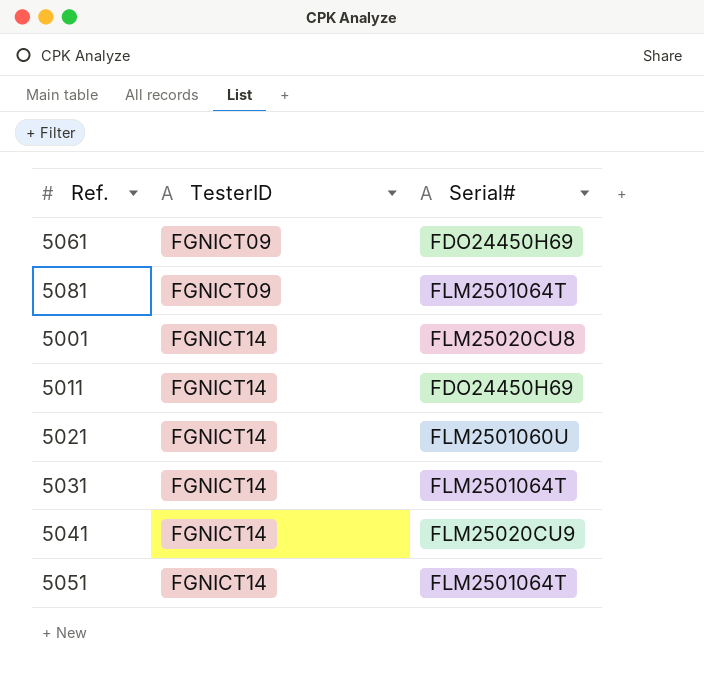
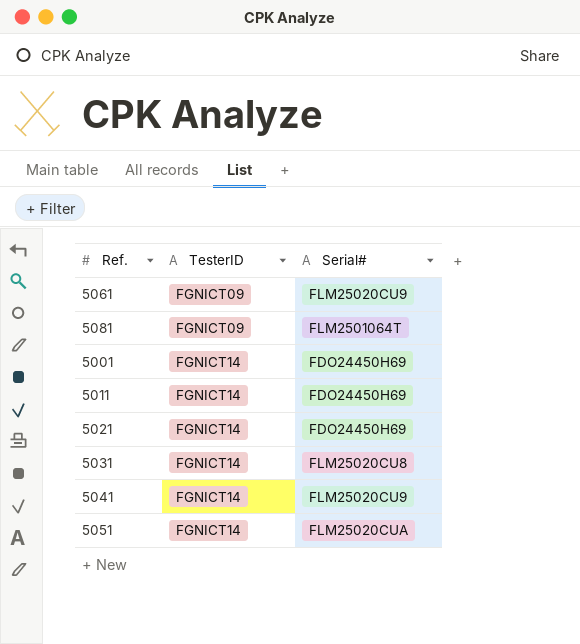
5061 | Serial#: FDO24450H69 -> FLM25020CU9
5001 | Serial#: FLM25020CU8 -> FDO24450H69
5021 | Serial#: FLM2501060U -> FDO24450H69
5031 | Serial#: FLM2501064T -> FLM25020CU8
5051 | Serial#: FLM2501064T -> FLM25020CUA

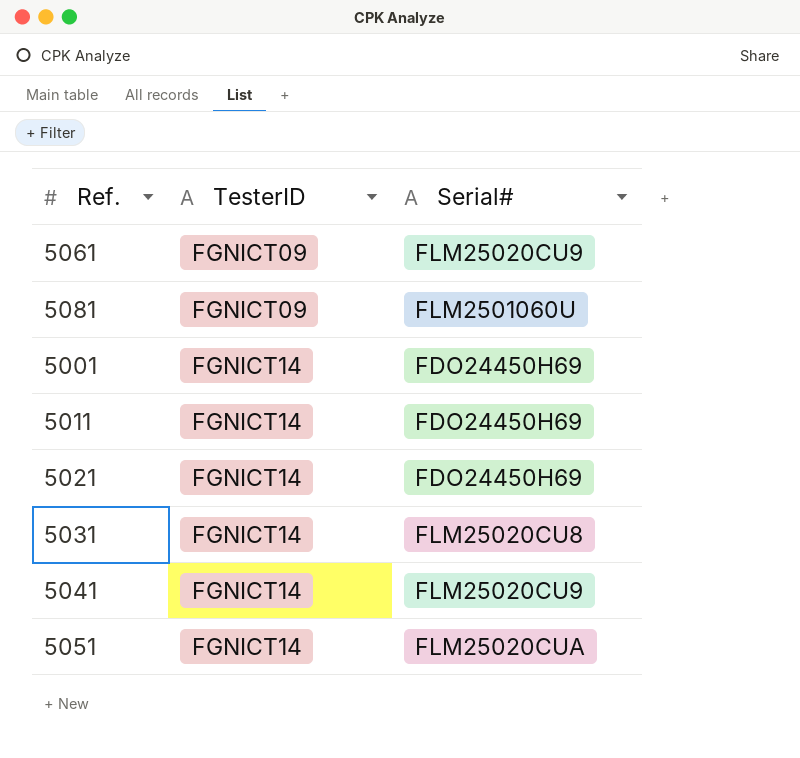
5081 | Serial#: FLM2501064T -> FLM2501060U

